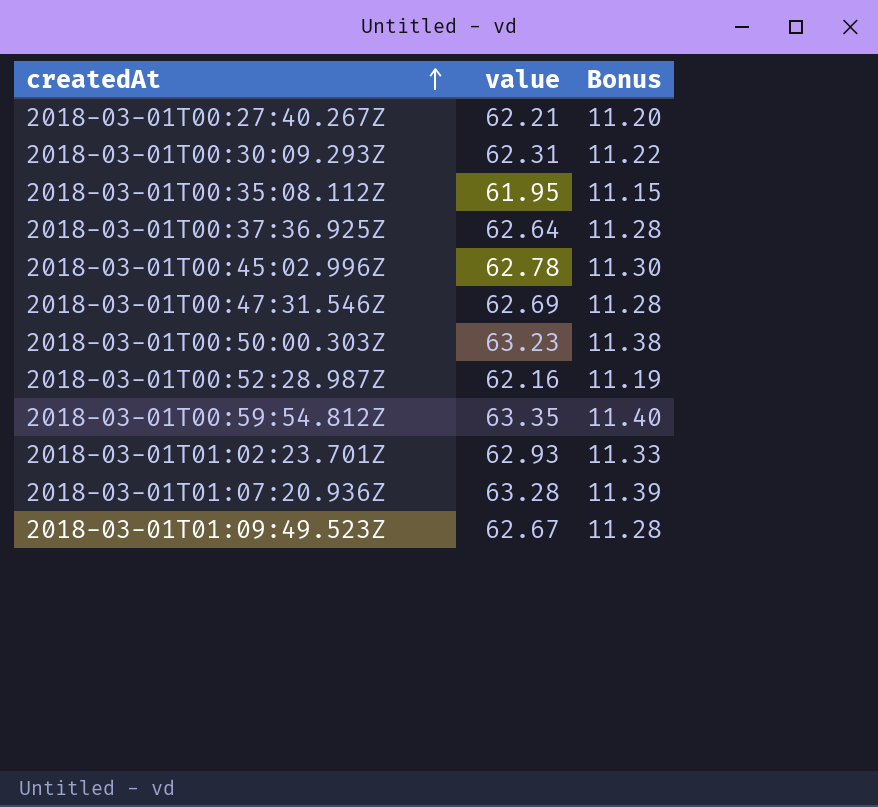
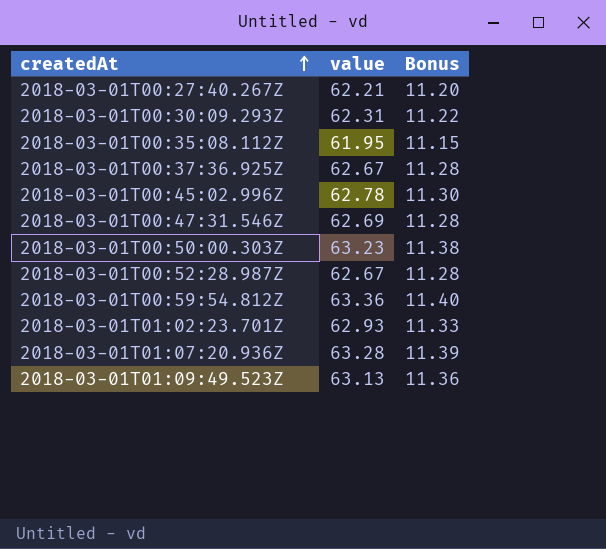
2018-03-01T00:37:36.925Z | value: 62.64 -> 62.67
2018-03-01T00:52:28.987Z | value: 62.16 -> 62.67
2018-03-01T00:52:28.987Z | Bonus: 11.19 -> 11.28
2018-03-01T00:59:54.812Z | value: 63.35 -> 63.36
2018-03-01T01:09:49.523Z | value: 62.67 -> 63.13
2018-03-01T01:09:49.523Z | Bonus: 11.28 -> 11.36

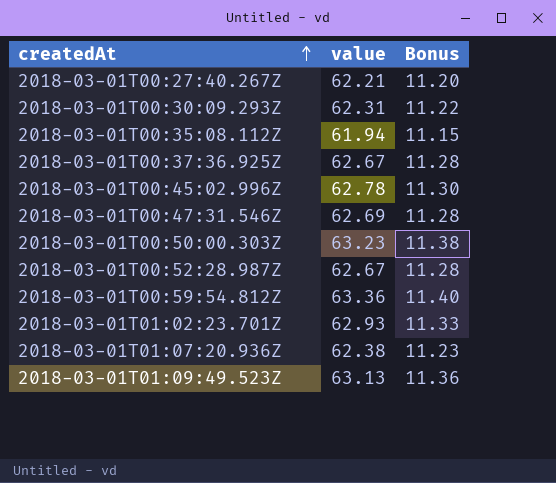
2018-03-01T00:35:08.112Z | value: 61.95 -> 61.94
2018-03-01T01:07:20.936Z | value: 63.28 -> 62.38
2018-03-01T01:07:20.936Z | Bonus: 11.39 -> 11.23

